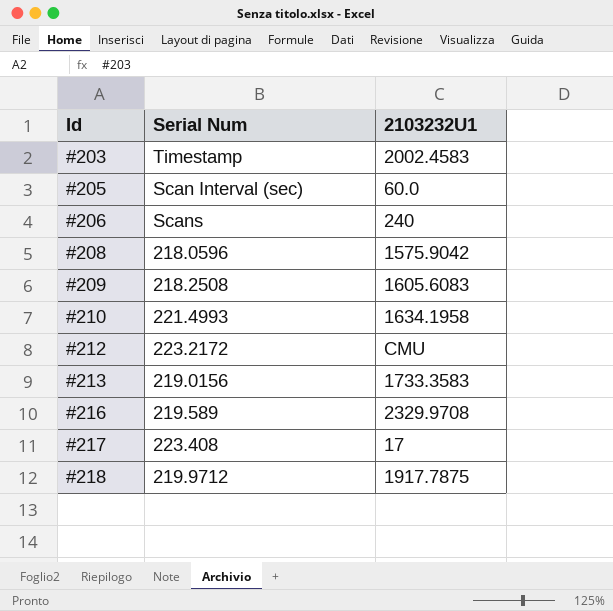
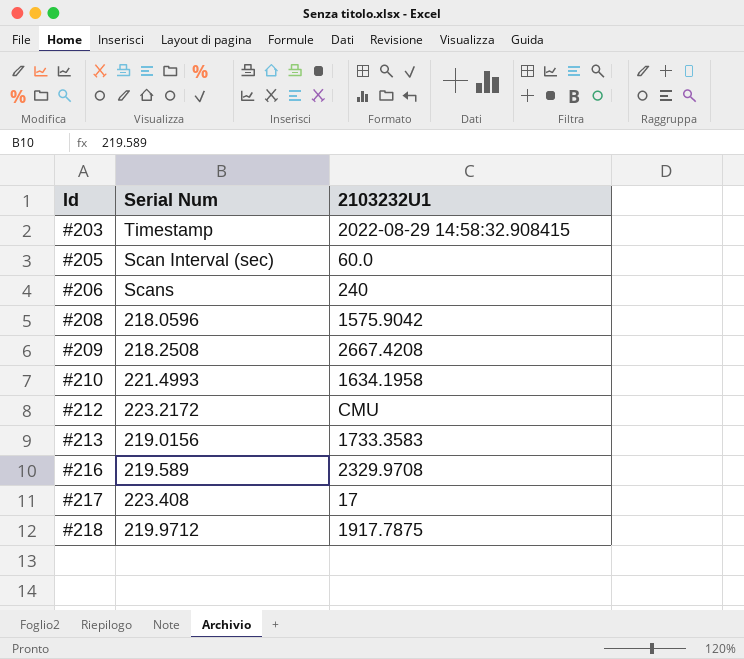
#203 | 2103232U1: 2002.4583 -> 2022-08-29 14:58:32.908415
#209 | 2103232U1: 1605.6083 -> 2667.4208

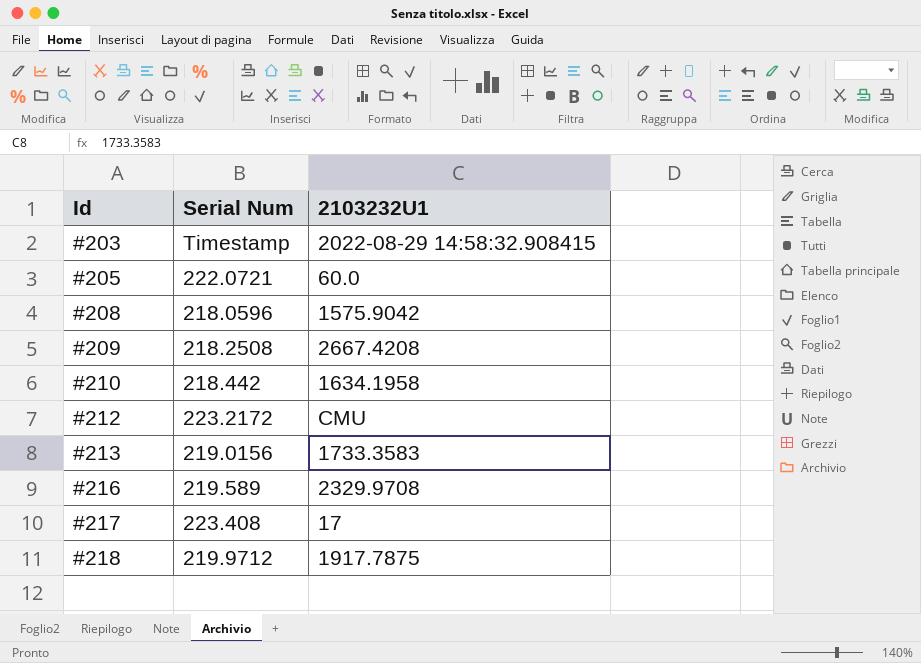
row #206: Scans | 240 -> none
#205 | Serial Num: Scan Interval (sec) -> 222.0721
#210 | Serial Num: 221.4993 -> 218.442

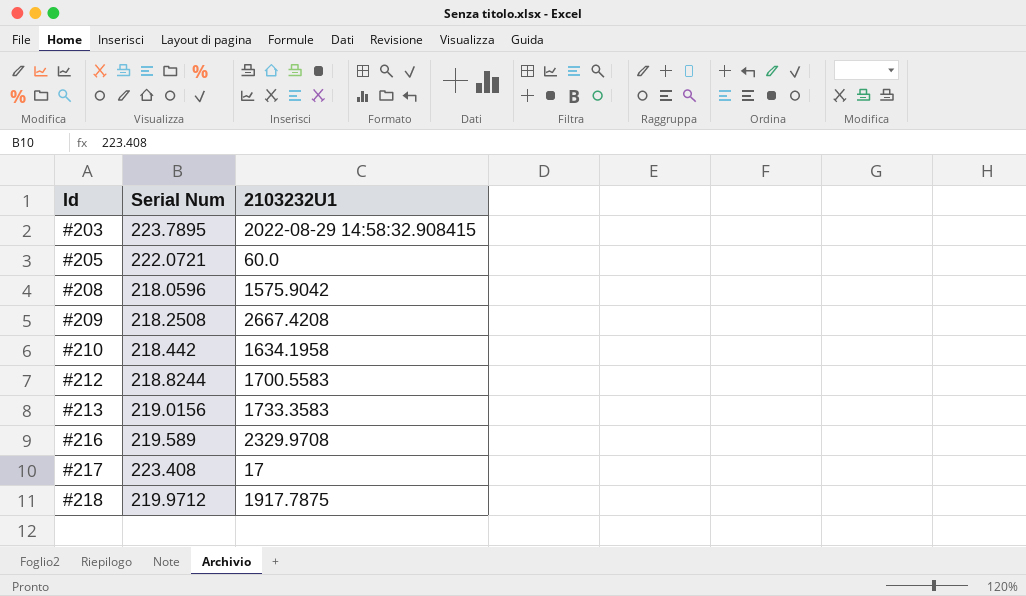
#203 | Serial Num: Timestamp -> 223.7895
#212 | Serial Num: 223.2172 -> 218.8244
#212 | 2103232U1: CMU -> 1700.5583

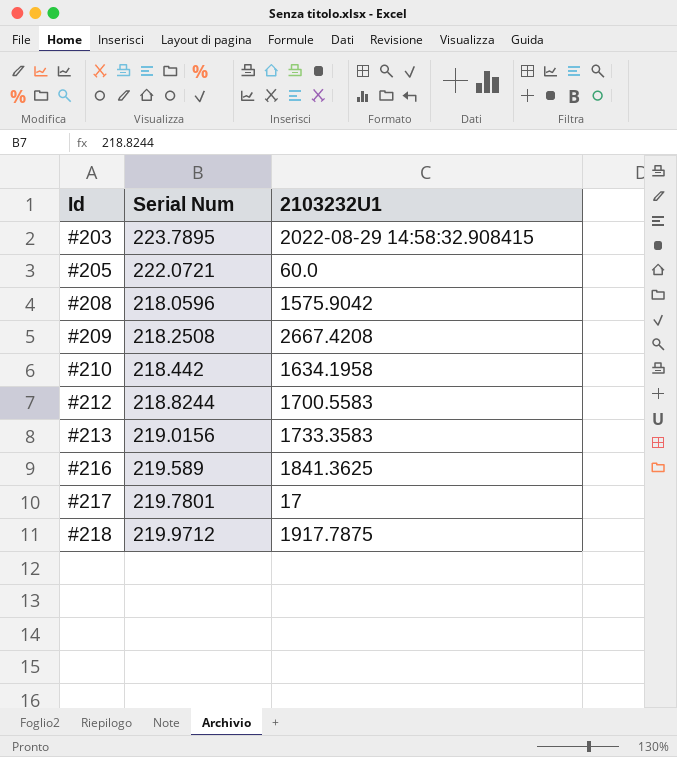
#216 | 2103232U1: 2329.9708 -> 1841.3625
#217 | Serial Num: 223.408 -> 219.7801

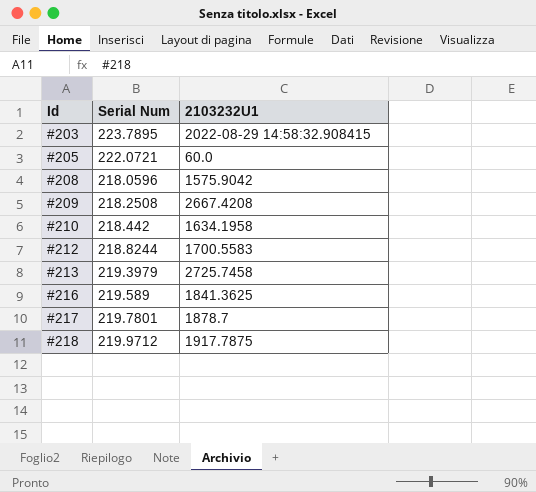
#213 | Serial Num: 219.0156 -> 219.3979
#213 | 2103232U1: 1733.3583 -> 2725.7458
#217 | 2103232U1: 17 -> 1878.7

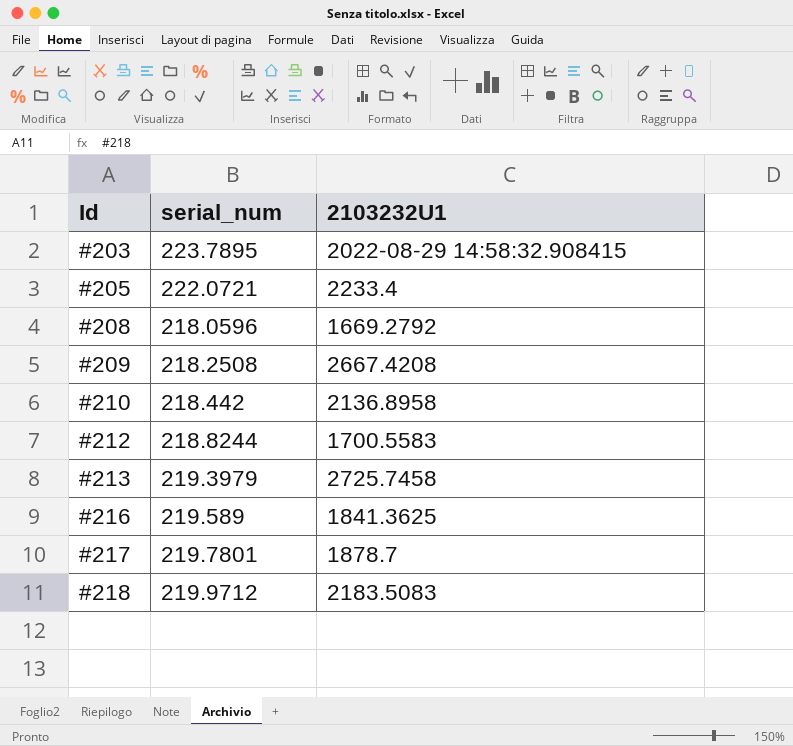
column name: Serial Num -> serial_num
#205 | 2103232U1: 60.0 -> 2233.4
#208 | 2103232U1: 1575.9042 -> 1669.2792
#210 | 2103232U1: 1634.1958 -> 2136.8958
#218 | 2103232U1: 1917.7875 -> 2183.5083

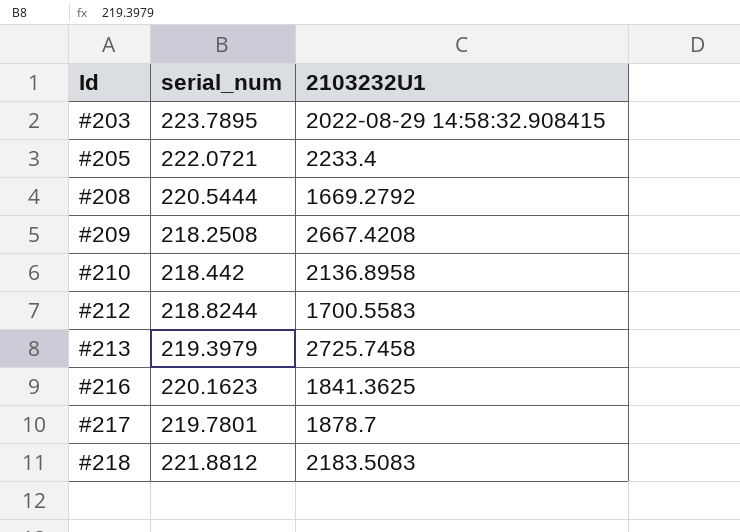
#208 | serial_num: 218.0596 -> 220.5444
#216 | serial_num: 219.589 -> 220.1623
#218 | serial_num: 219.9712 -> 221.8812

